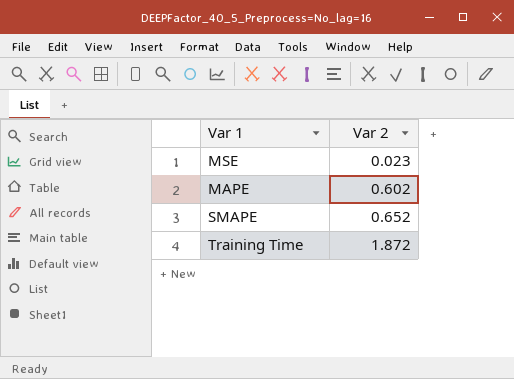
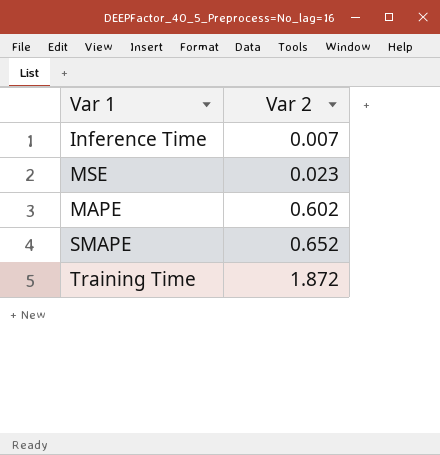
row Inference Time: none -> 0.007

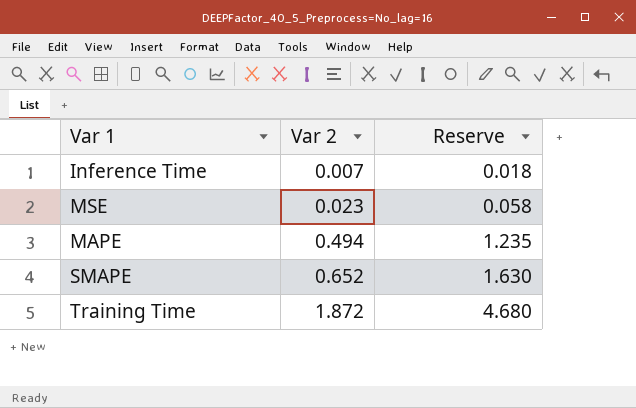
column Reserve | formula: none -> [Var 2] * 2.5
MAPE | Var 2: 0.602 -> 0.494

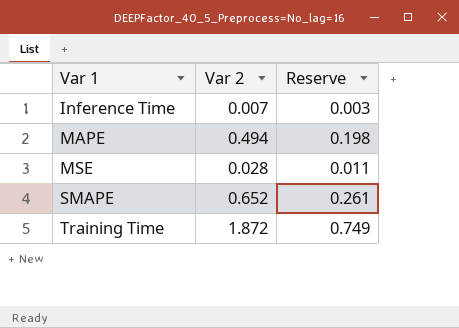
row order: Var 2 ascending -> Var 1 ascending
column Reserve | formula: [Var 2] * 2.5 -> [Var 2] * 0.4
MSE | Var 2: 0.023 -> 0.028

